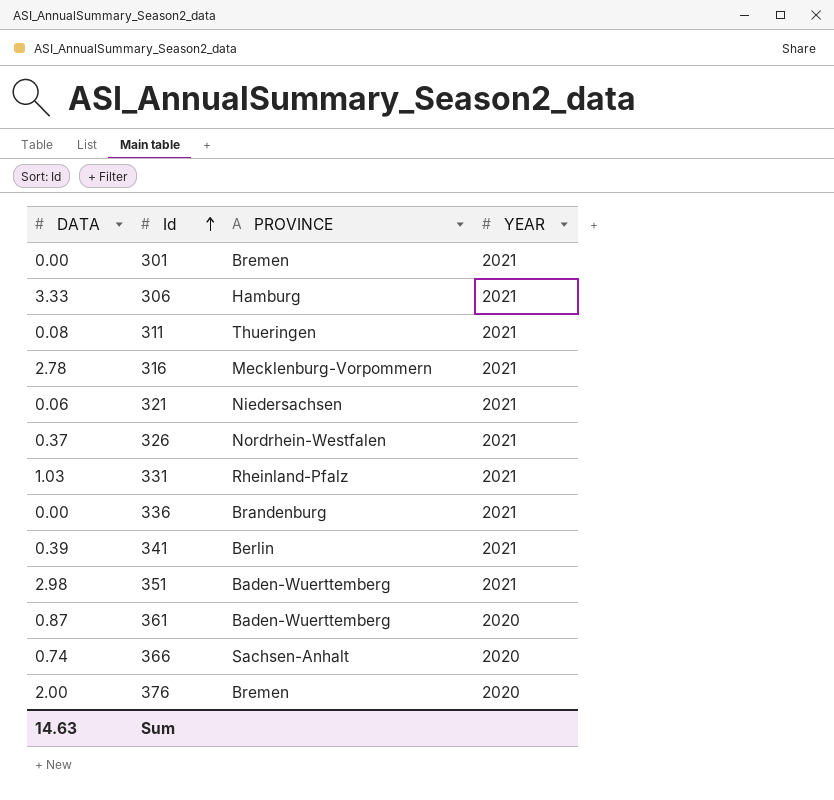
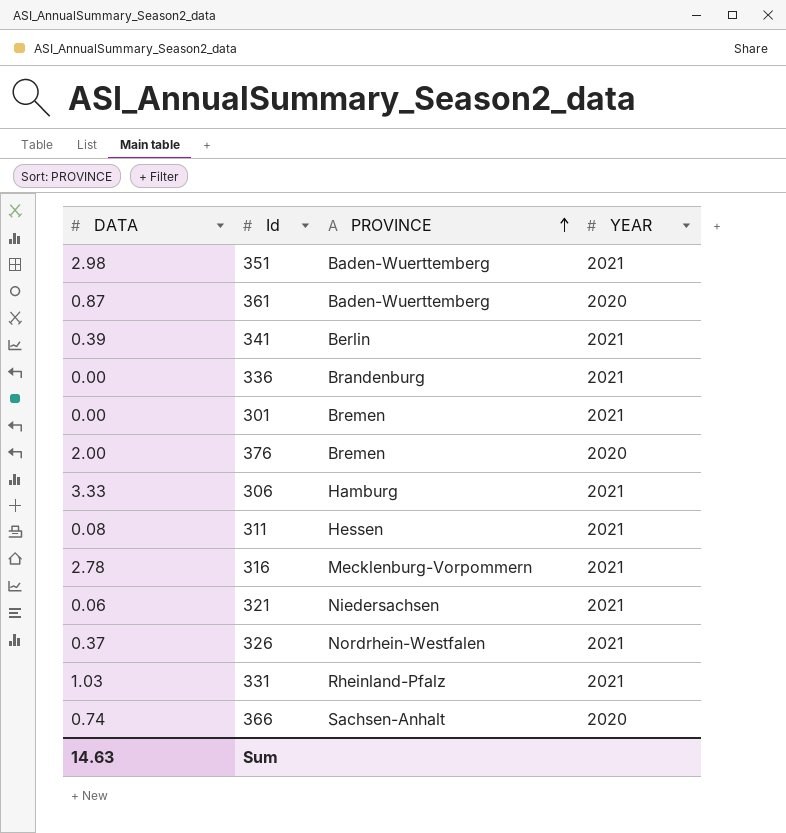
row order: Id ascending -> PROVINCE ascending
311 | PROVINCE: Thueringen -> Hessen

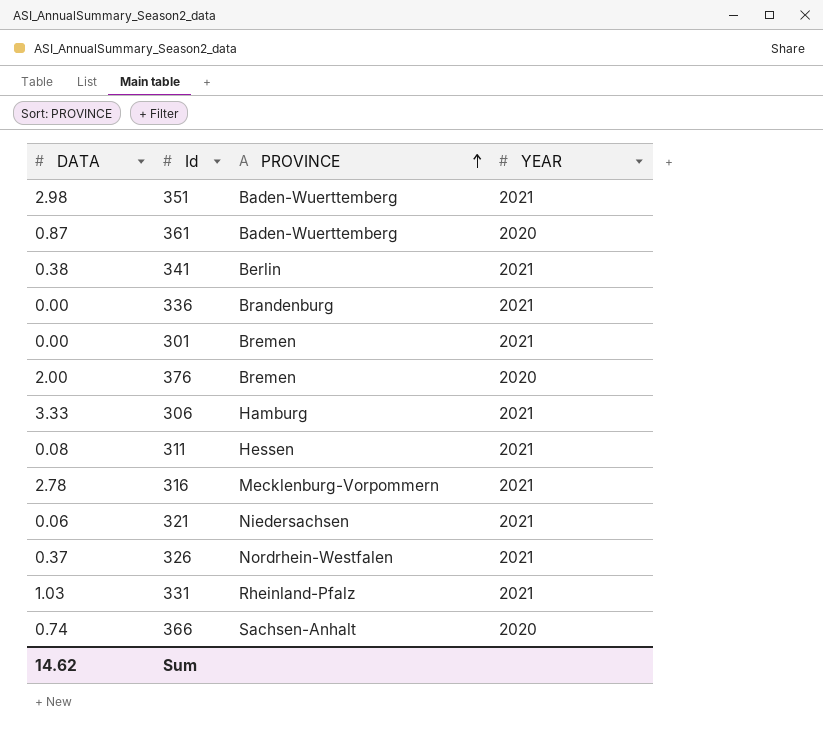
341 | DATA: 0.39 -> 0.38
Sum | DATA: 14.63 -> 14.62

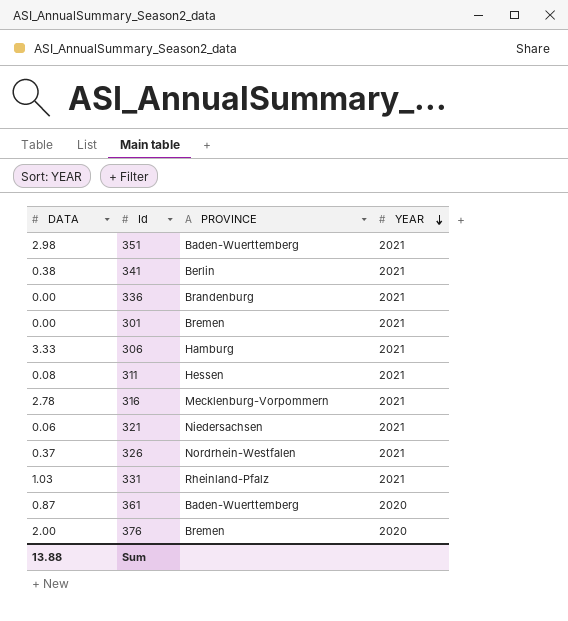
row order: PROVINCE ascending -> YEAR descending
row 366: 0.74 | Sachsen-Anhalt | 2020 -> none
Sum | DATA: 14.62 -> 13.88

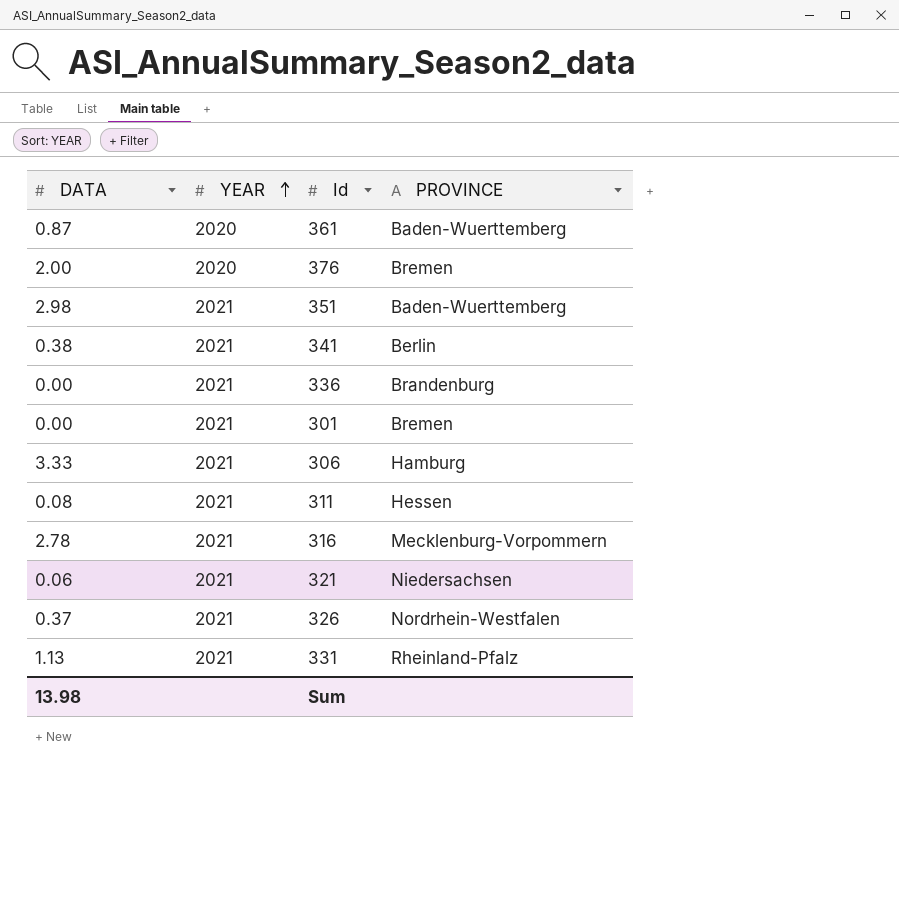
row order: YEAR descending -> YEAR ascending
column YEAR | position: 4 -> 2
331 | DATA: 1.03 -> 1.13
Sum | DATA: 13.88 -> 13.98

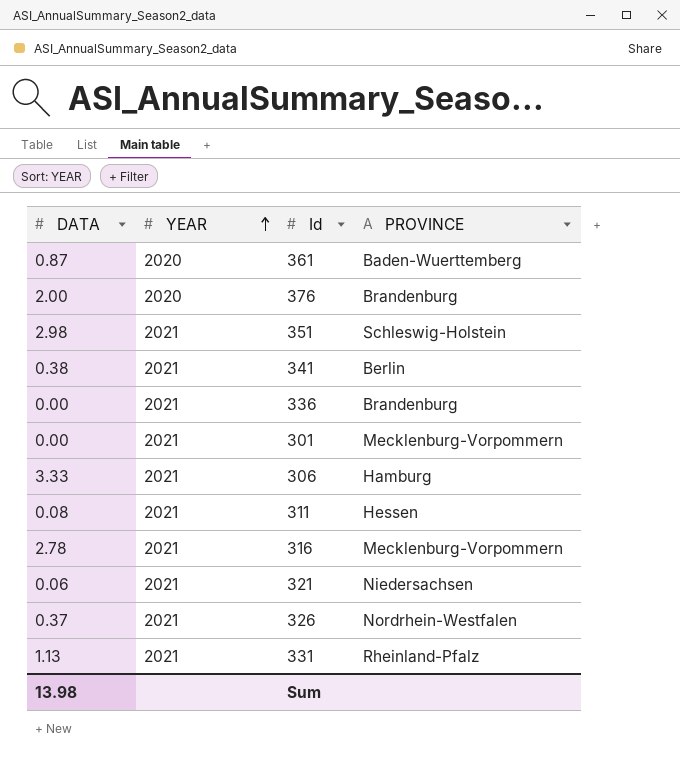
376 | PROVINCE: Bremen -> Brandenburg
351 | PROVINCE: Baden-Wuerttemberg -> Schleswig-Holstein
301 | PROVINCE: Bremen -> Mecklenburg-Vorpommern

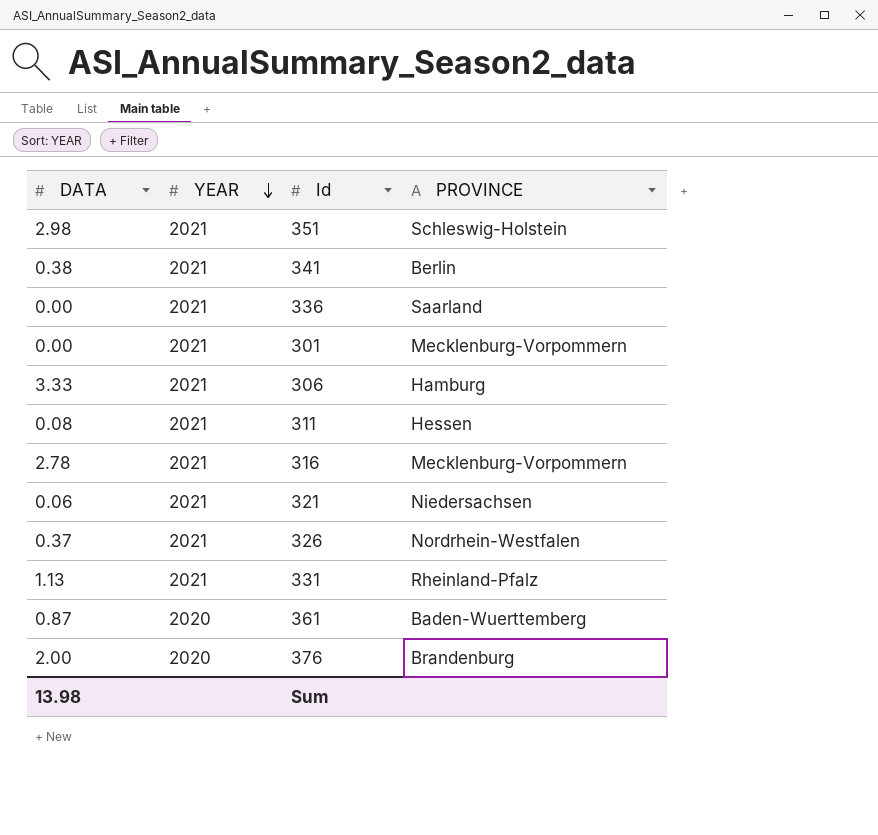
row order: YEAR ascending -> YEAR descending
336 | PROVINCE: Brandenburg -> Saarland

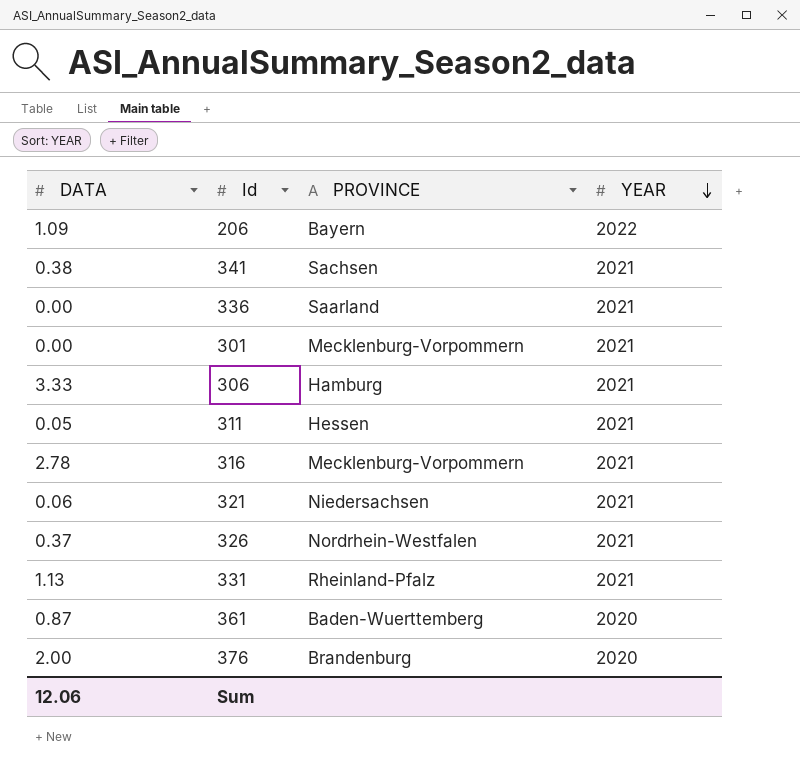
column YEAR | position: 2 -> 4
row 351: 2.98 | 2021 | Schleswig-Holstein -> none
row 206: none -> 1.09 | Bayern | 2022
341 | PROVINCE: Berlin -> Sachsen
311 | DATA: 0.08 -> 0.05
Sum | DATA: 13.98 -> 12.06

